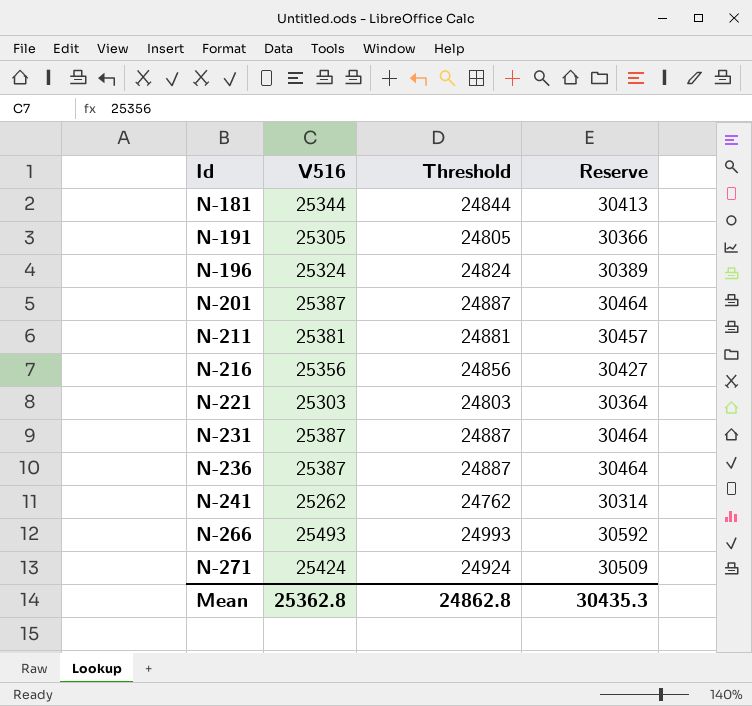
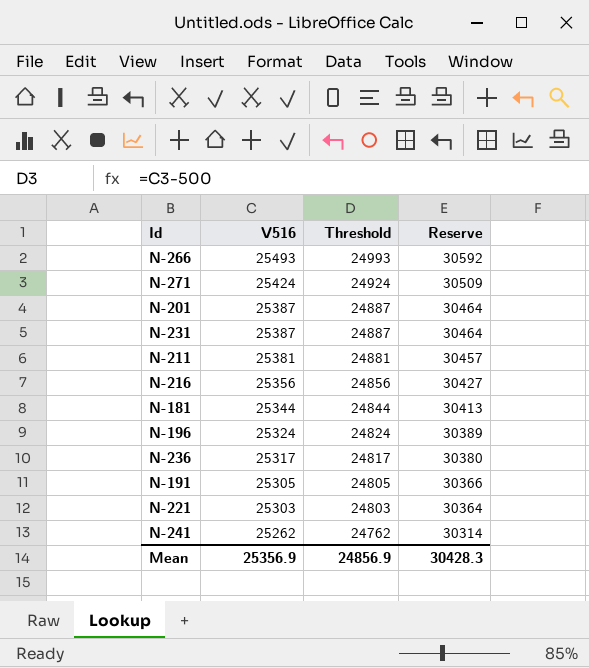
row order: Id ascending -> V516 descending
N-236 | V516: 25387 -> 25317
N-236 | Threshold: 24887 -> 24817
N-236 | Reserve: 30464 -> 30380
Mean | V516: 25362.8 -> 25356.9
Mean | Threshold: 24862.8 -> 24856.9
Mean | Reserve: 30435.3 -> 30428.3

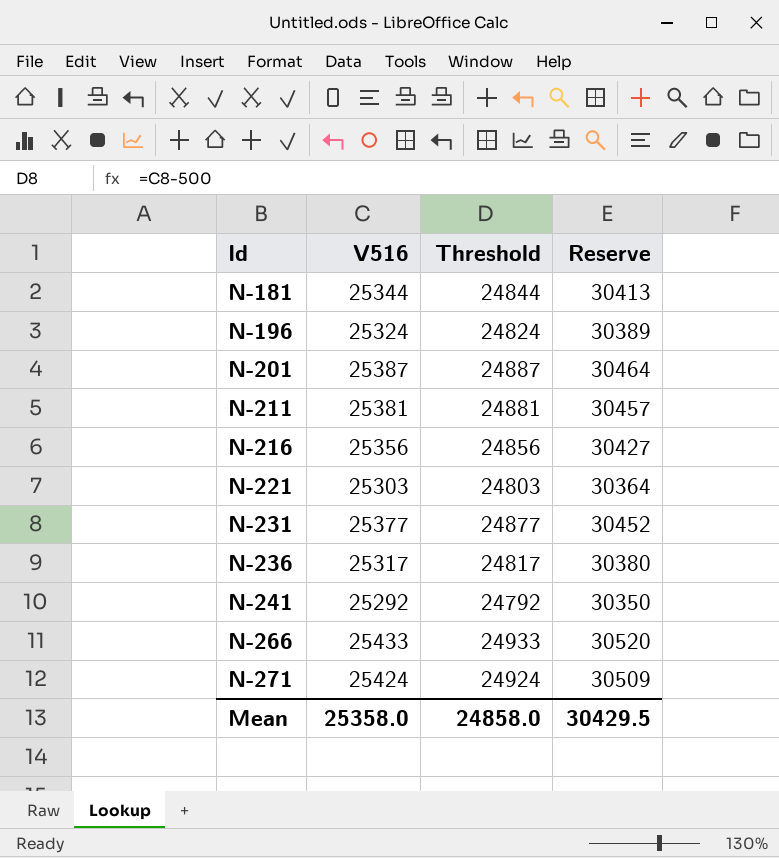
row order: V516 descending -> Id ascending
row N-191: 25305 | 24805 | 30366 -> none
N-231 | V516: 25387 -> 25377
N-231 | Threshold: 24887 -> 24877
N-231 | Reserve: 30464 -> 30452
N-241 | V516: 25262 -> 25292
N-241 | Threshold: 24762 -> 24792
N-241 | Reserve: 30314 -> 30350
N-266 | V516: 25493 -> 25433
N-266 | Threshold: 24993 -> 24933
N-266 | Reserve: 30592 -> 30520
Mean | V516: 25356.9 -> 25358.0
Mean | Threshold: 24856.9 -> 24858.0
Mean | Reserve: 30428.3 -> 30429.5

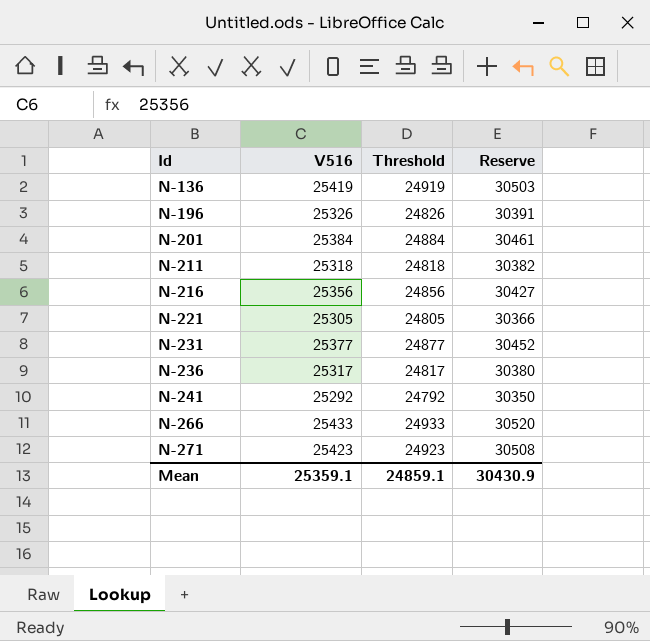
row N-181: 25344 | 24844 | 30413 -> none
row N-136: none -> 25419 | 24919 | 30503
N-196 | V516: 25324 -> 25326
N-196 | Threshold: 24824 -> 24826
N-196 | Reserve: 30389 -> 30391
N-201 | V516: 25387 -> 25384
N-201 | Threshold: 24887 -> 24884
N-201 | Reserve: 30464 -> 30461
N-211 | V516: 25381 -> 25318
N-211 | Threshold: 24881 -> 24818
N-211 | Reserve: 30457 -> 30382
N-221 | V516: 25303 -> 25305
N-221 | Threshold: 24803 -> 24805
N-221 | Reserve: 30364 -> 30366
N-271 | V516: 25424 -> 25423
N-271 | Threshold: 24924 -> 24923
N-271 | Reserve: 30509 -> 30508
Mean | V516: 25358.0 -> 25359.1
Mean | Threshold: 24858.0 -> 24859.1
Mean | Reserve: 30429.5 -> 30430.9

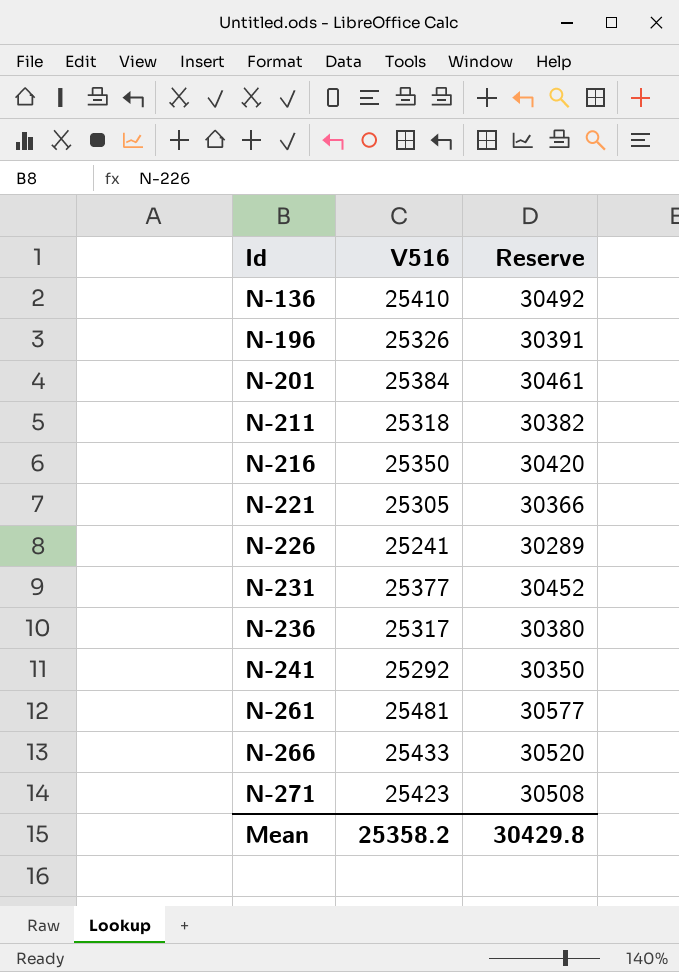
column Threshold | formula: [V516] - 500 -> none
N-136 | V516: 25419 -> 25410
N-136 | Reserve: 30503 -> 30492
N-216 | V516: 25356 -> 25350
N-216 | Reserve: 30427 -> 30420
row N-226: none -> 25241 | 30289
row N-261: none -> 25481 | 30577
Mean | V516: 25359.1 -> 25358.2
Mean | Reserve: 30430.9 -> 30429.8

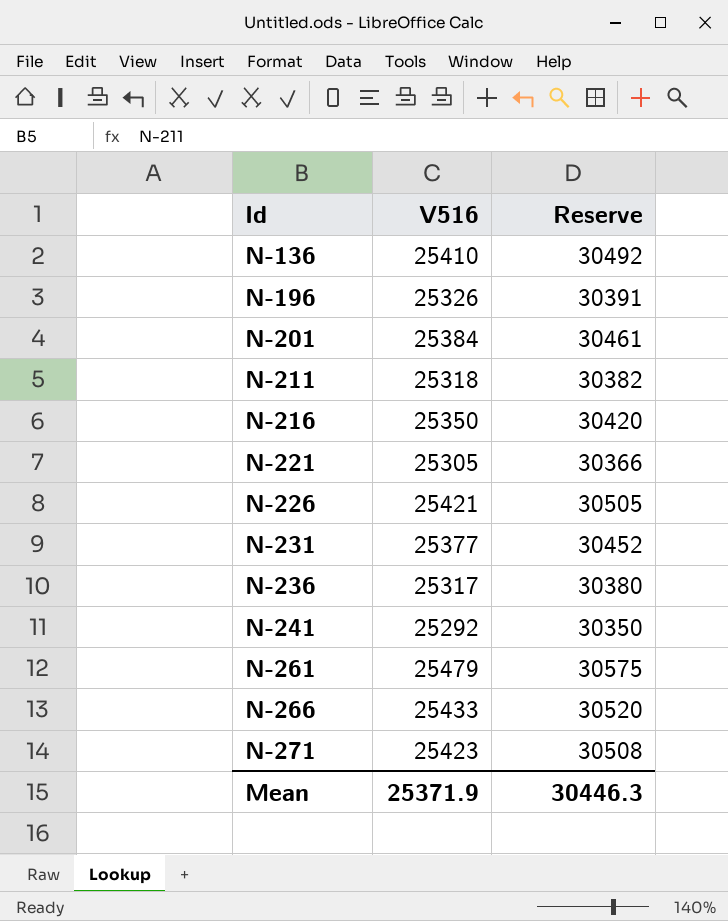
N-226 | V516: 25241 -> 25421
N-226 | Reserve: 30289 -> 30505
N-261 | V516: 25481 -> 25479
N-261 | Reserve: 30577 -> 30575
Mean | V516: 25358.2 -> 25371.9
Mean | Reserve: 30429.8 -> 30446.3

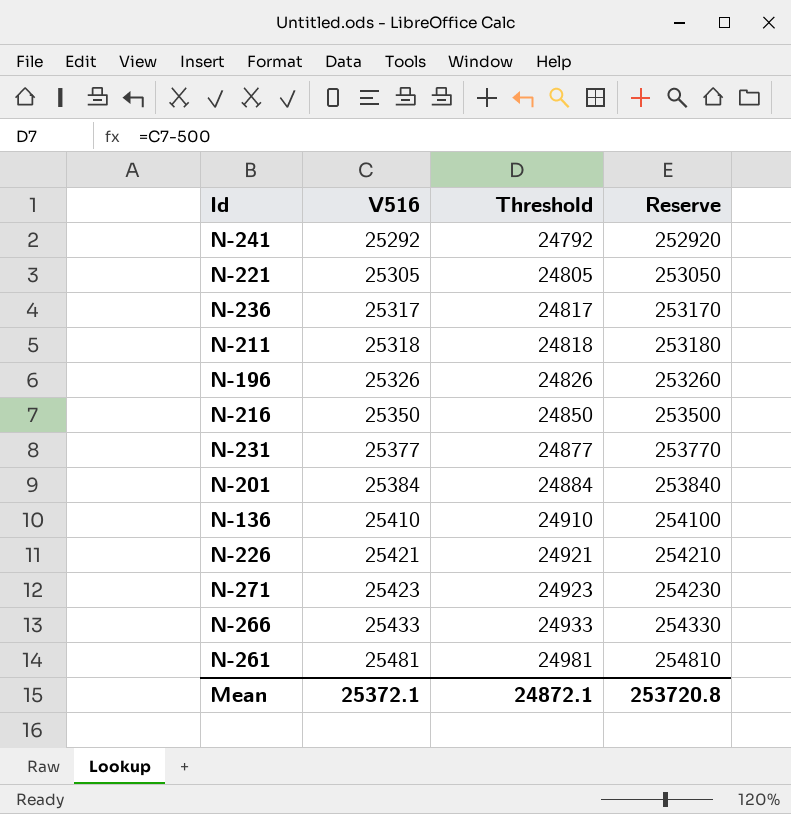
row order: Id ascending -> V516 ascending
column Threshold | formula: none -> [V516] - 500
column Reserve | formula: [V516] * 1.2 -> [V516] * 10
N-261 | V516: 25479 -> 25481
Mean | V516: 25371.9 -> 25372.1
Mean | Reserve: 30446.3 -> 253720.8

